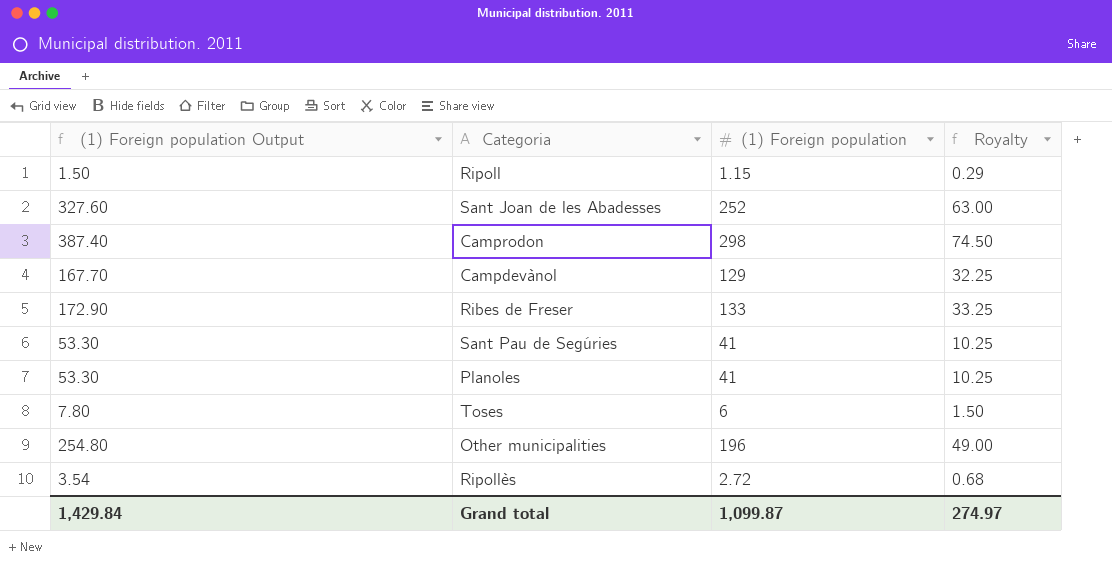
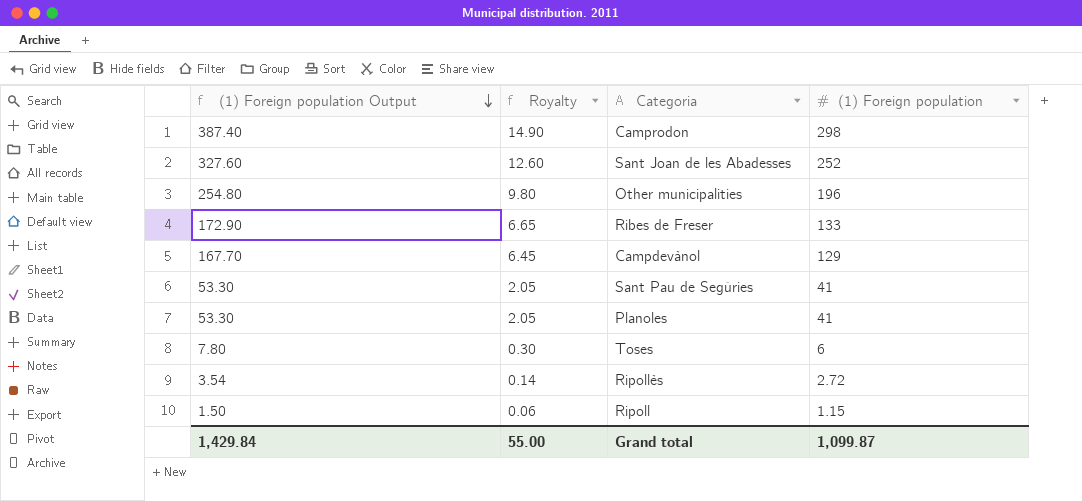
row order: none -> (1) Foreign population Output descending
column Royalty | formula: [(1) Foreign population] * 0.25 -> [(1) Foreign population] * 0.05
column Royalty | position: 4 -> 2
Grand total | Royalty: 274.97 -> 55.00

